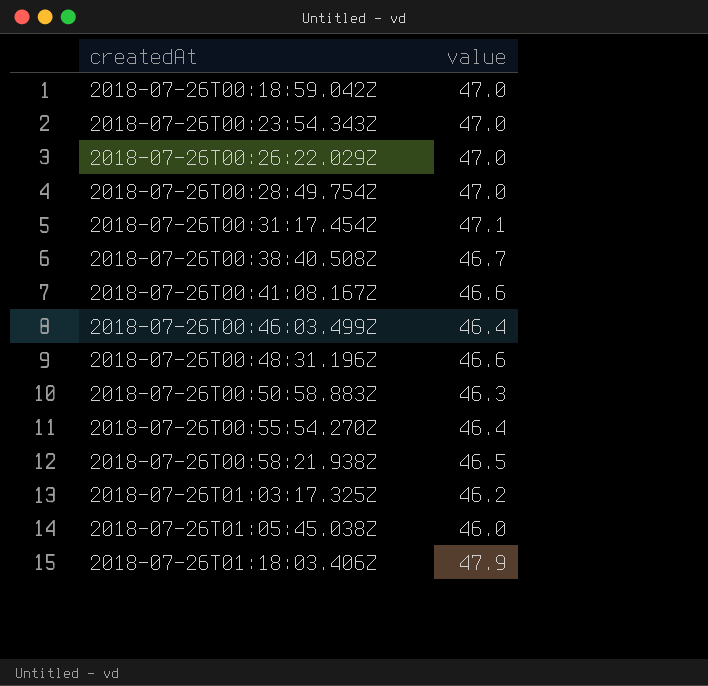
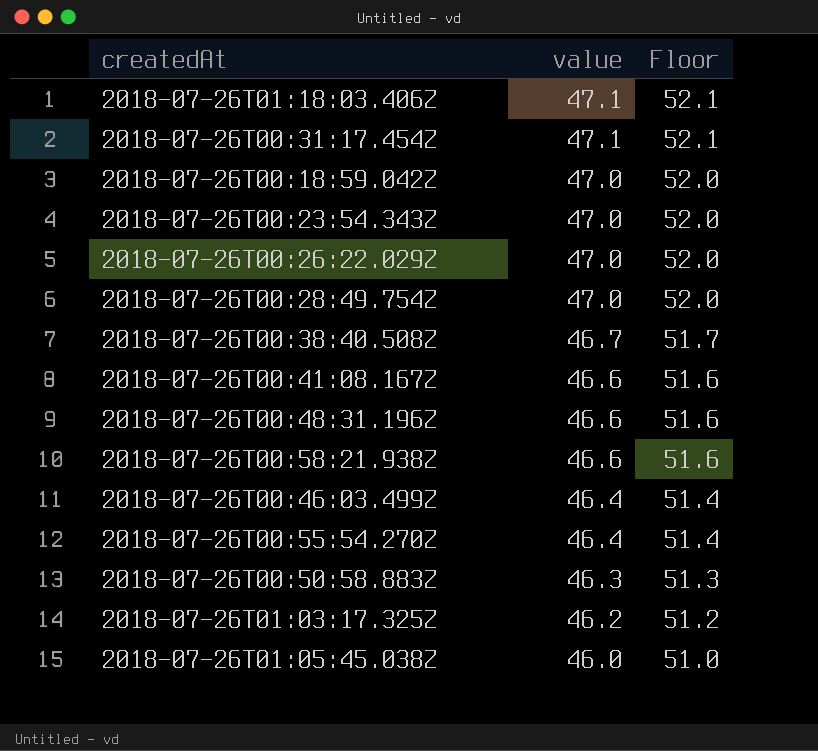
row order: createdAt ascending -> value descending
column Floor | formula: none -> [value] + 5
2018-07-26T01:18:03.406Z | value: 47.9 -> 47.1
2018-07-26T00:58:21.938Z | value: 46.5 -> 46.6

